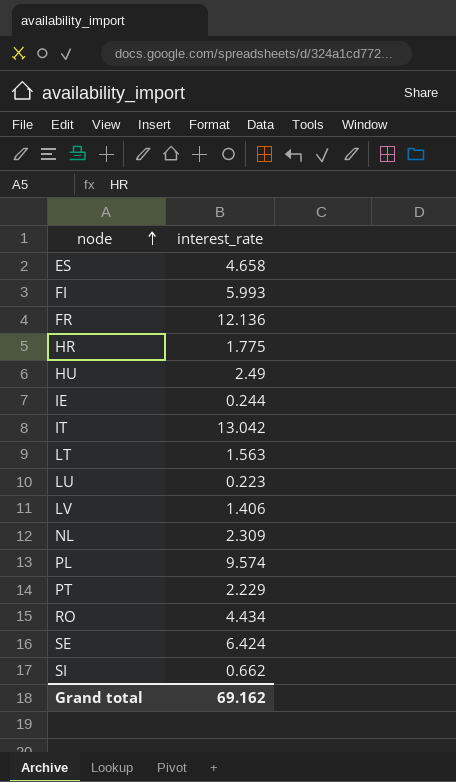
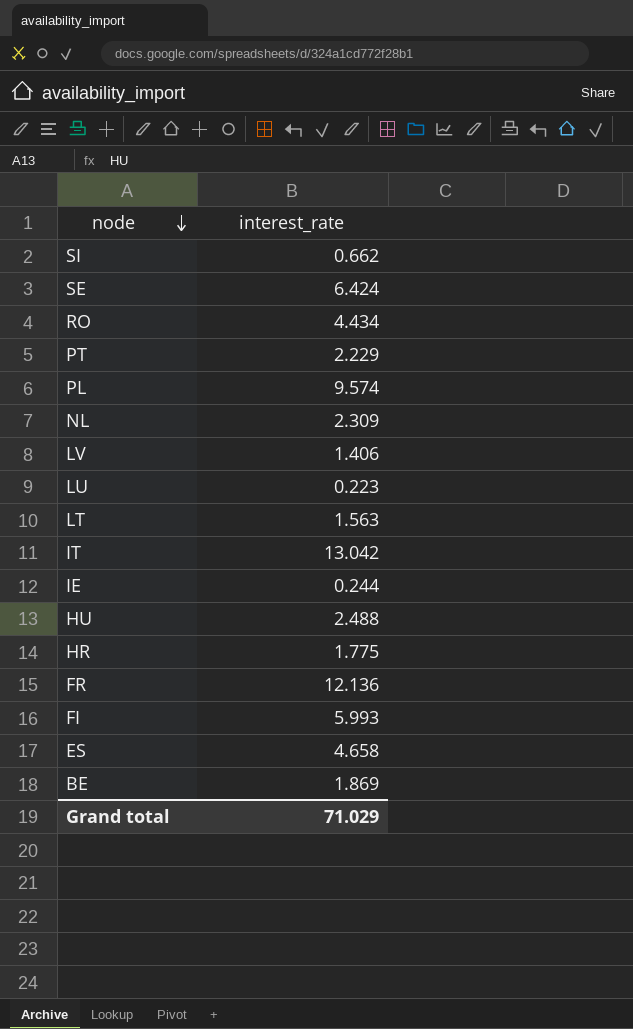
row order: node ascending -> node descending
HU | interest_rate: 2.49 -> 2.488
row BE: none -> 1.869
Grand total | interest_rate: 69.162 -> 71.029

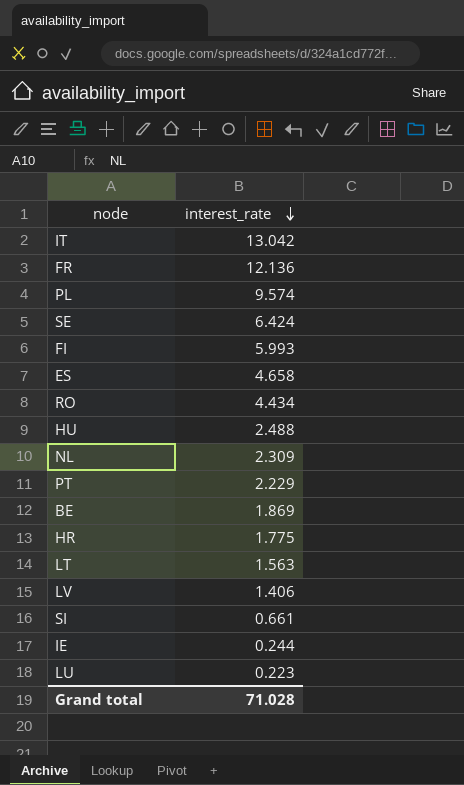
row order: node descending -> interest_rate descending
SI | interest_rate: 0.662 -> 0.661
Grand total | interest_rate: 71.029 -> 71.028

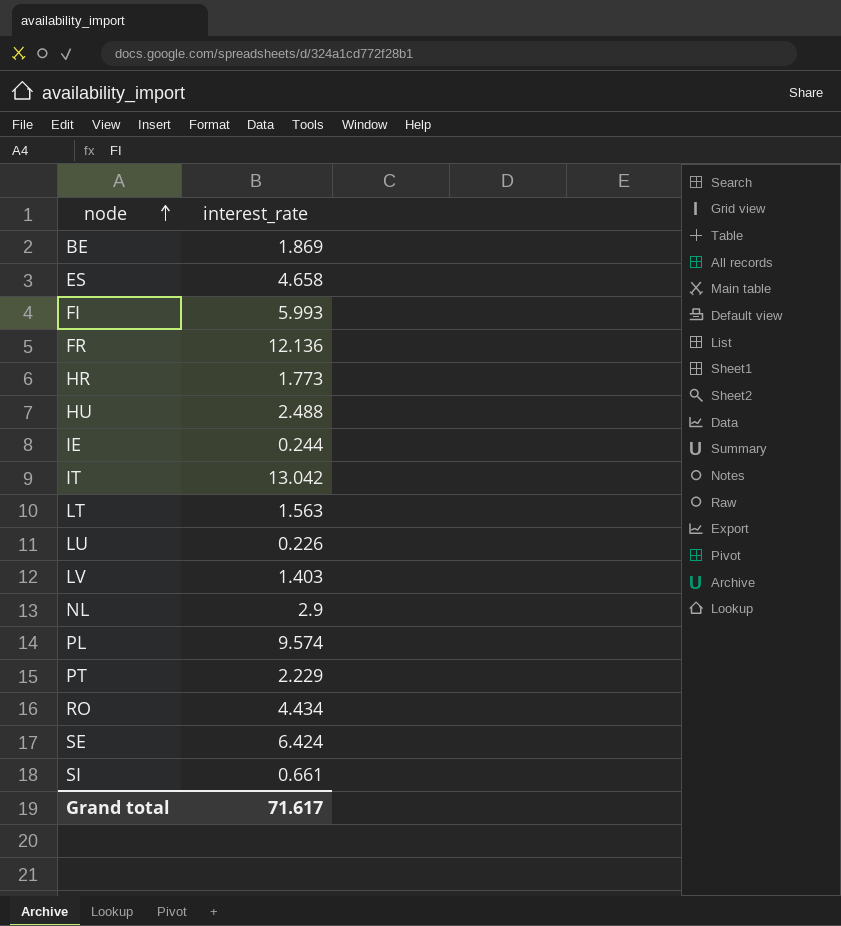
row order: interest_rate descending -> node ascending
HR | interest_rate: 1.775 -> 1.773
LU | interest_rate: 0.223 -> 0.226
LV | interest_rate: 1.406 -> 1.403
NL | interest_rate: 2.309 -> 2.9
Grand total | interest_rate: 71.028 -> 71.617

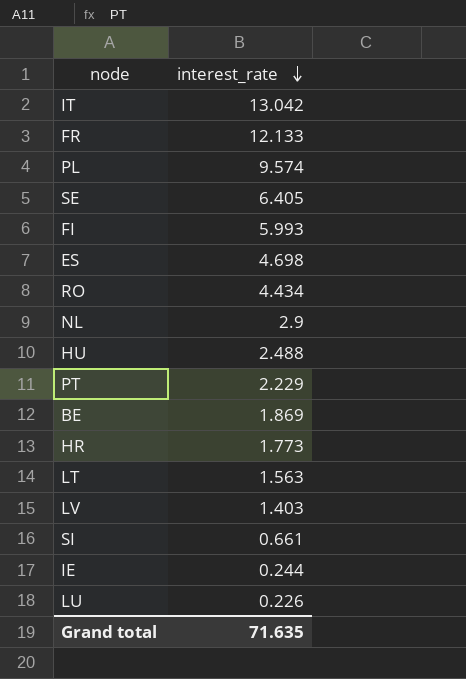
row order: node ascending -> interest_rate descending
FR | interest_rate: 12.136 -> 12.133
SE | interest_rate: 6.424 -> 6.405
ES | interest_rate: 4.658 -> 4.698
Grand total | interest_rate: 71.617 -> 71.635

